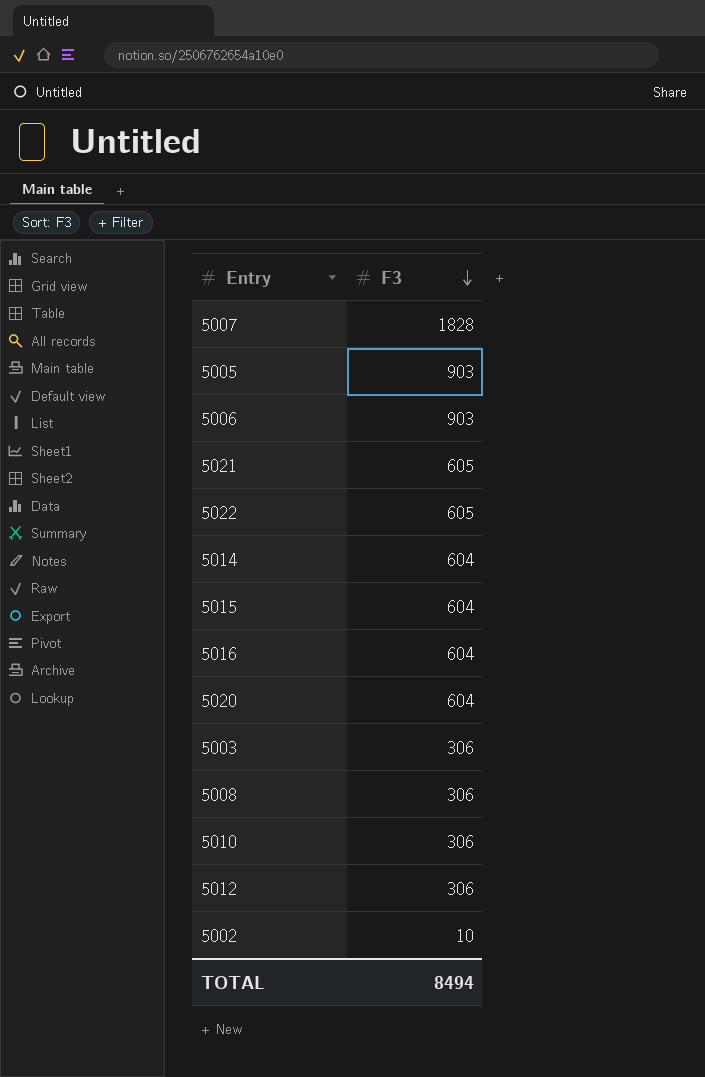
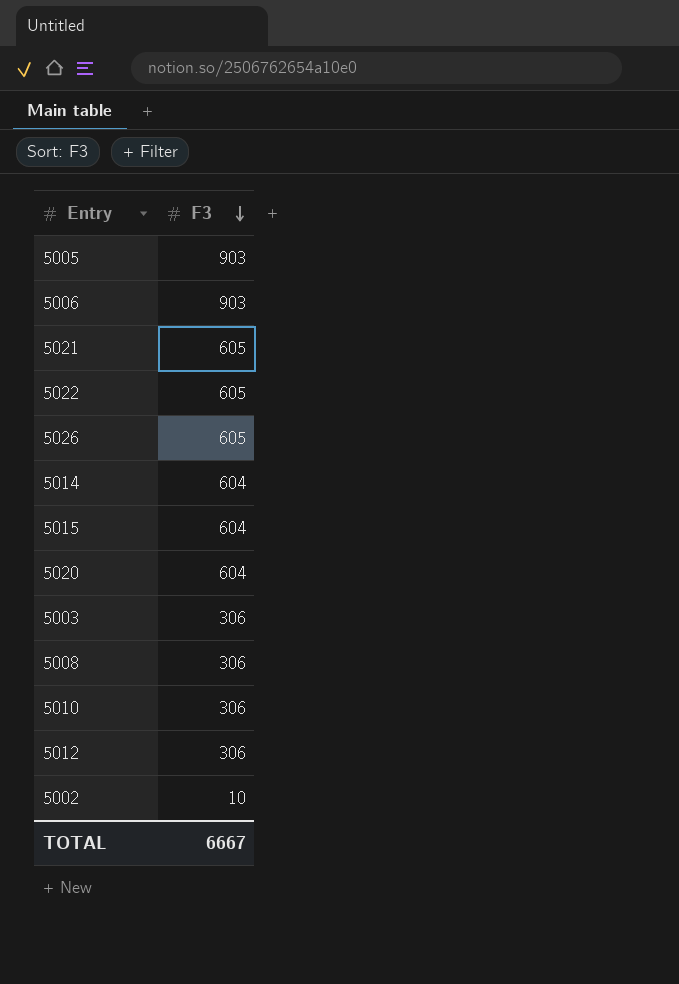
row 5007: 1828 -> none
row 5016: 604 -> none
row 5026: none -> 605
TOTAL | F3: 8494 -> 6667

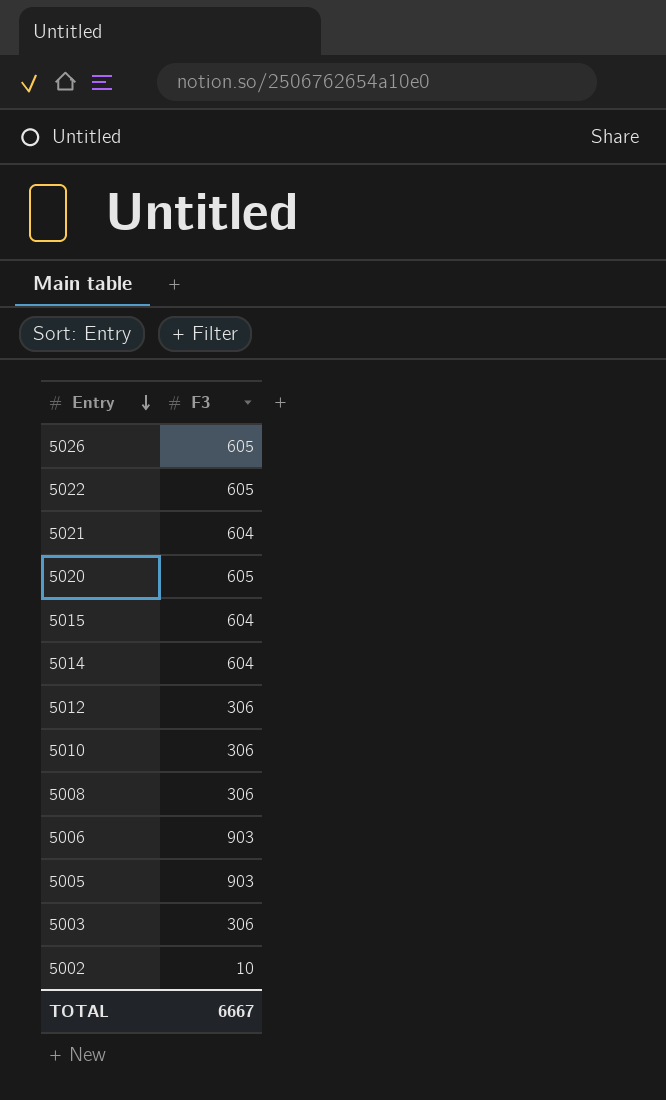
row order: F3 descending -> Entry descending
5021 | F3: 605 -> 604
5020 | F3: 604 -> 605

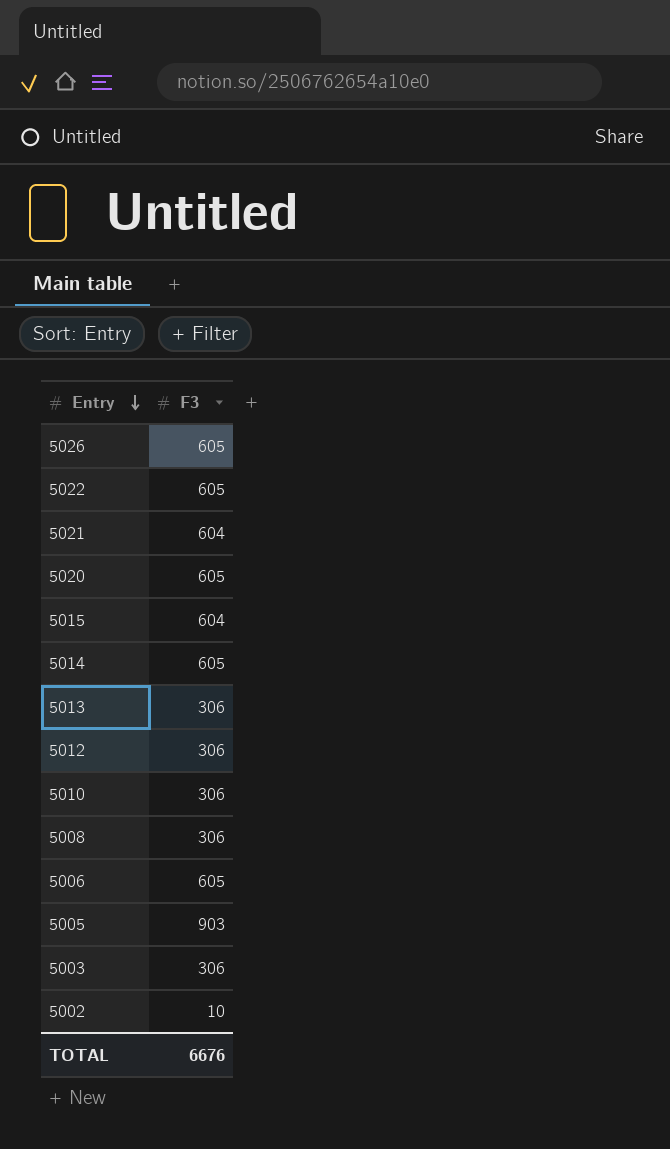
5014 | F3: 604 -> 605
row 5013: none -> 306
5006 | F3: 903 -> 605
TOTAL | F3: 6667 -> 6676

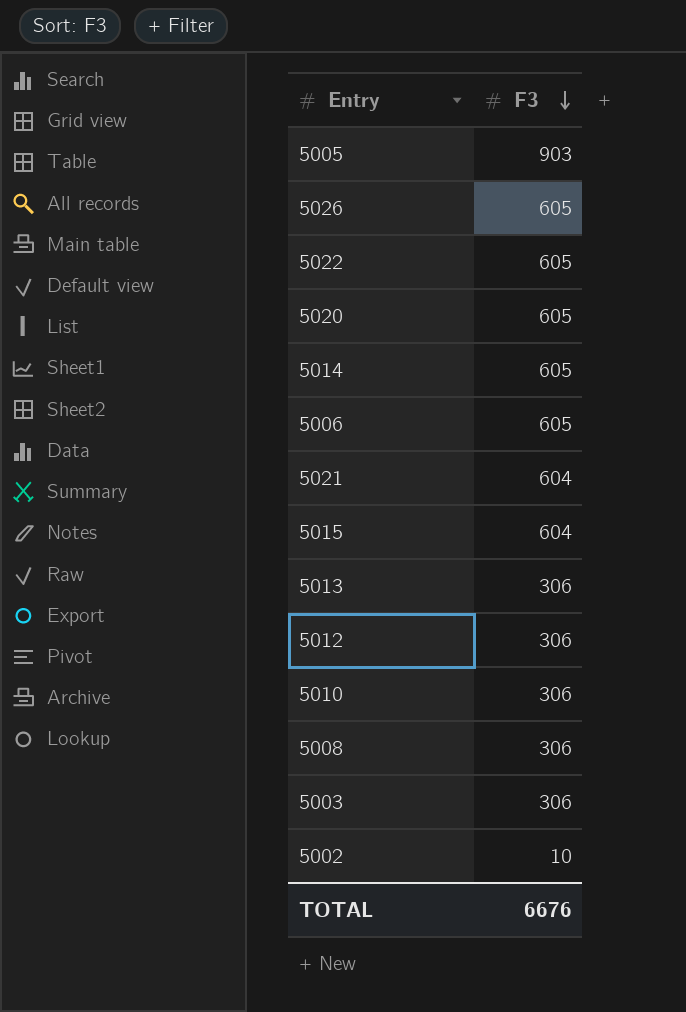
row order: Entry descending -> F3 descending

